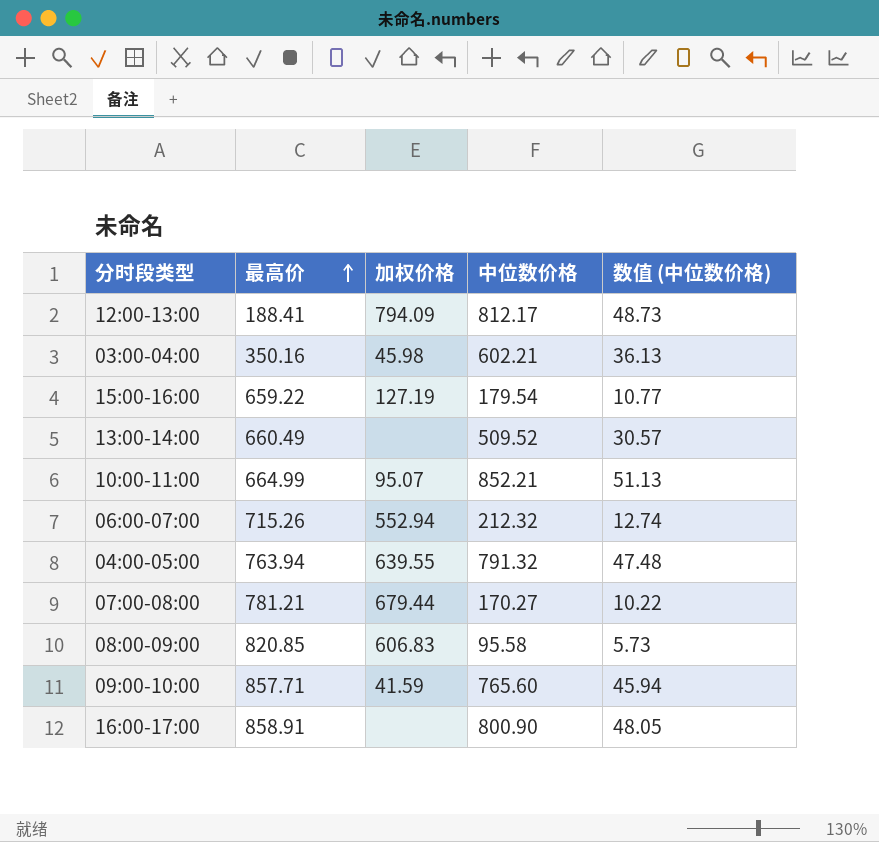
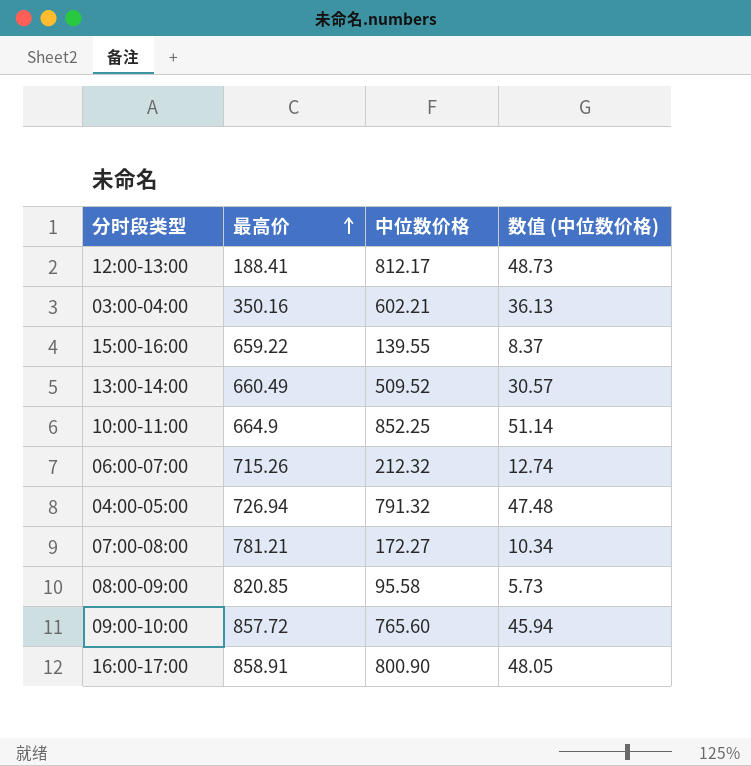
column 加权价格 | position: 3 -> none
15:00-16:00 | 中位数价格: 179.54 -> 139.55
15:00-16:00 | 数值 (中位数价格): 10.77 -> 8.37
10:00-11:00 | 最高价: 664.99 -> 664.9
10:00-11:00 | 中位数价格: 852.21 -> 852.25
10:00-11:00 | 数值 (中位数价格): 51.13 -> 51.14
04:00-05:00 | 最高价: 763.94 -> 726.94
07:00-08:00 | 中位数价格: 170.27 -> 172.27
07:00-08:00 | 数值 (中位数价格): 10.22 -> 10.34
09:00-10:00 | 最高价: 857.71 -> 857.72

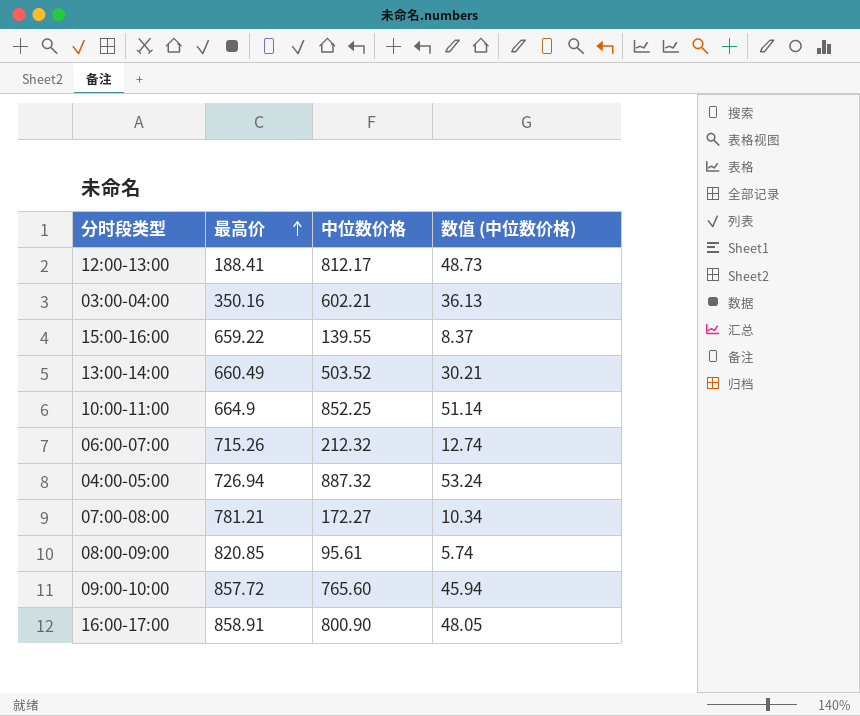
13:00-14:00 | 中位数价格: 509.52 -> 503.52
13:00-14:00 | 数值 (中位数价格): 30.57 -> 30.21
04:00-05:00 | 中位数价格: 791.32 -> 887.32
04:00-05:00 | 数值 (中位数价格): 47.48 -> 53.24
08:00-09:00 | 中位数价格: 95.58 -> 95.61
08:00-09:00 | 数值 (中位数价格): 5.73 -> 5.74

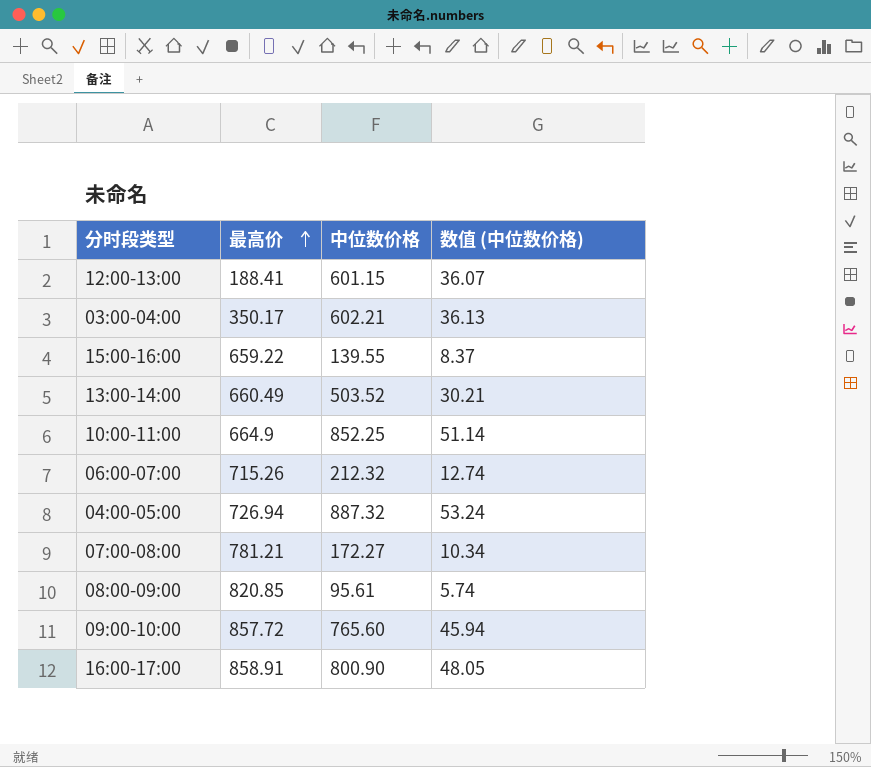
12:00-13:00 | 中位数价格: 812.17 -> 601.15
12:00-13:00 | 数值 (中位数价格): 48.73 -> 36.07
03:00-04:00 | 最高价: 350.16 -> 350.17

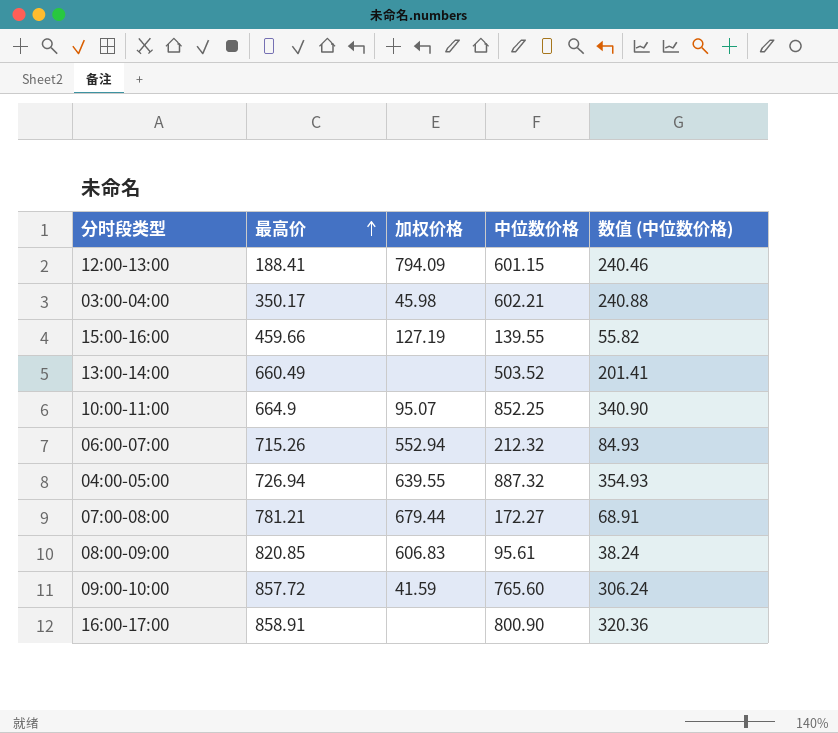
column 加权价格 | position: none -> 3
column 数值 (中位数价格) | formula: [中位数价格] * 0.06 -> [中位数价格] * 0.4
15:00-16:00 | 最高价: 659.22 -> 459.66

